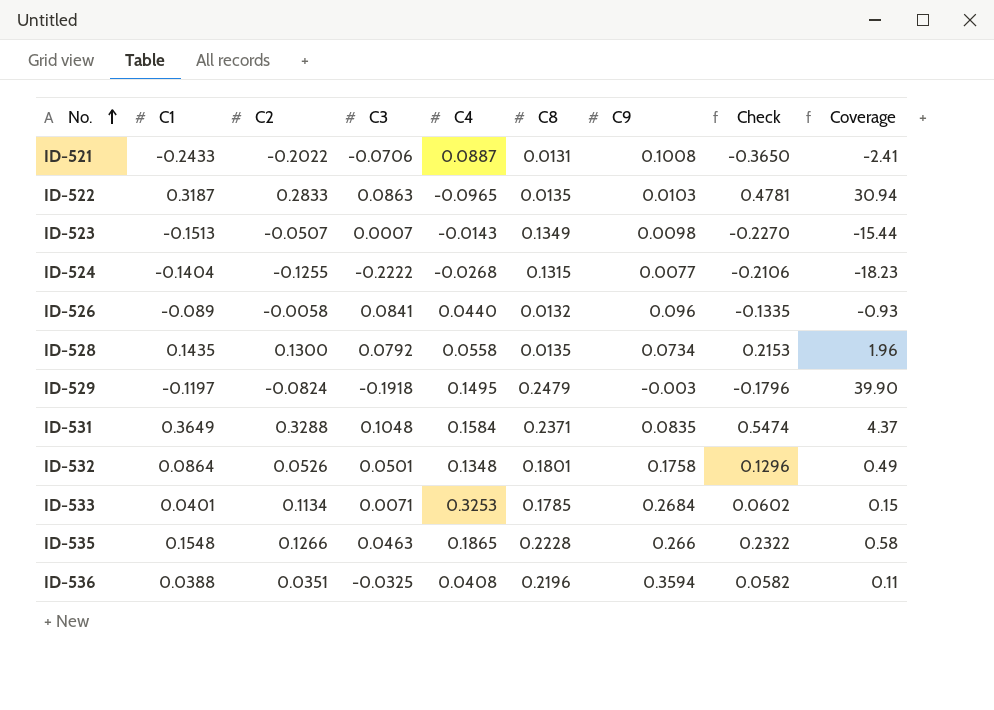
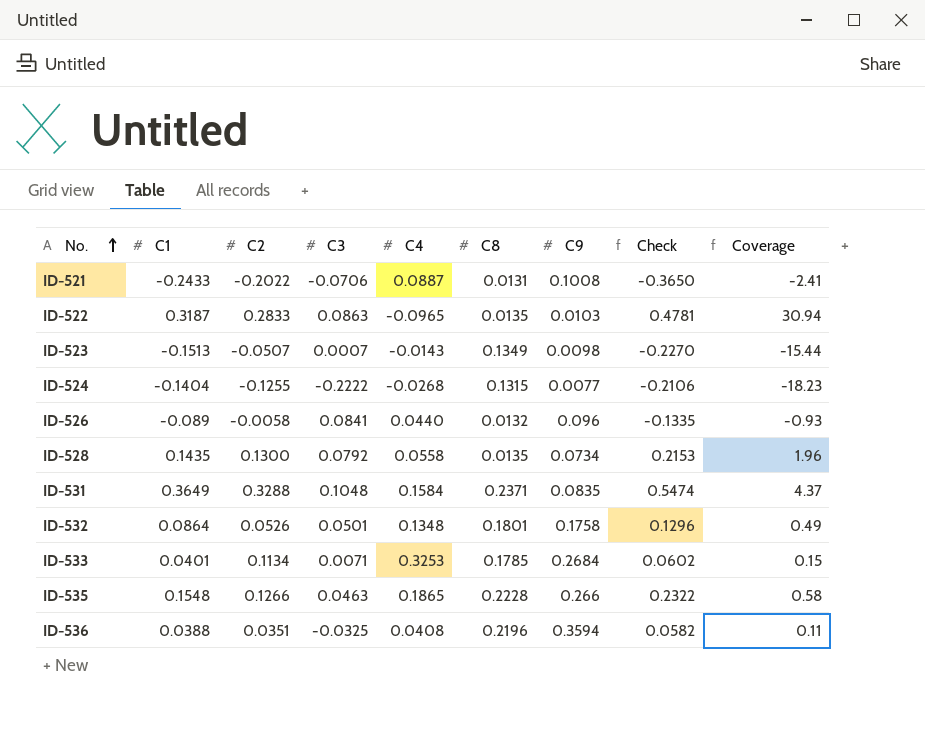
row ID-529: -0.1197 | -0.0824 | -0.1918 | 0.1495 | 0.2479 | -0.003 | -0.1796 | 39.90 -> none

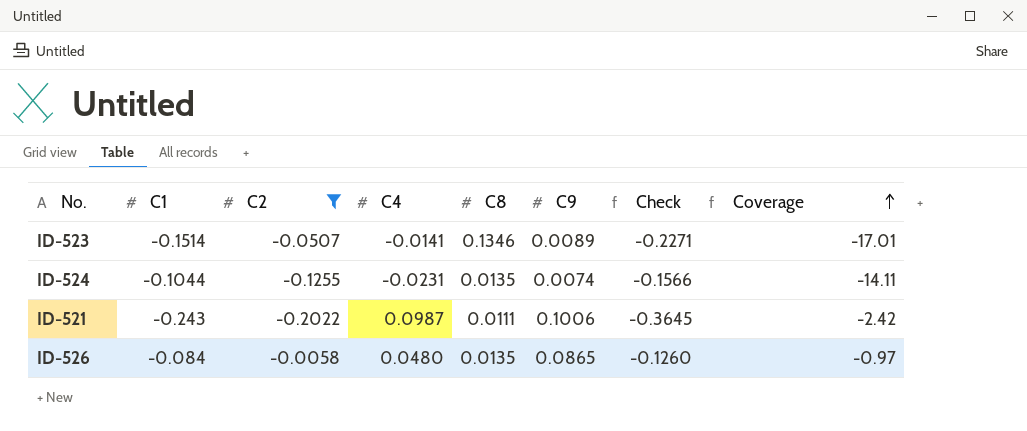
filter: none -> C2 <= -0.0058
row order: No. ascending -> Coverage ascending
column C3 | position: 4 -> none
ID-523 | C1: -0.1513 -> -0.1514
ID-523 | C4: -0.0143 -> -0.0141
ID-523 | C8: 0.1349 -> 0.1346
ID-523 | C9: 0.0098 -> 0.0089
ID-523 | Check: -0.2270 -> -0.2271
ID-523 | Coverage: -15.44 -> -17.01
ID-524 | C1: -0.1404 -> -0.1044
ID-524 | C4: -0.0268 -> -0.0231
ID-524 | C8: 0.1315 -> 0.0135
ID-524 | C9: 0.0077 -> 0.0074
ID-524 | Check: -0.2106 -> -0.1566
ID-524 | Coverage: -18.23 -> -14.11
ID-521 | C1: -0.2433 -> -0.243
ID-521 | C4: 0.0887 -> 0.0987
ID-521 | C8: 0.0131 -> 0.0111
ID-521 | C9: 0.1008 -> 0.1006
ID-521 | Check: -0.3650 -> -0.3645
ID-521 | Coverage: -2.41 -> -2.42
ID-526 | C1: -0.089 -> -0.084
ID-526 | C4: 0.0440 -> 0.0480
ID-526 | C8: 0.0132 -> 0.0135
ID-526 | C9: 0.096 -> 0.0865
ID-526 | Check: -0.1335 -> -0.1260
ID-526 | Coverage: -0.93 -> -0.97

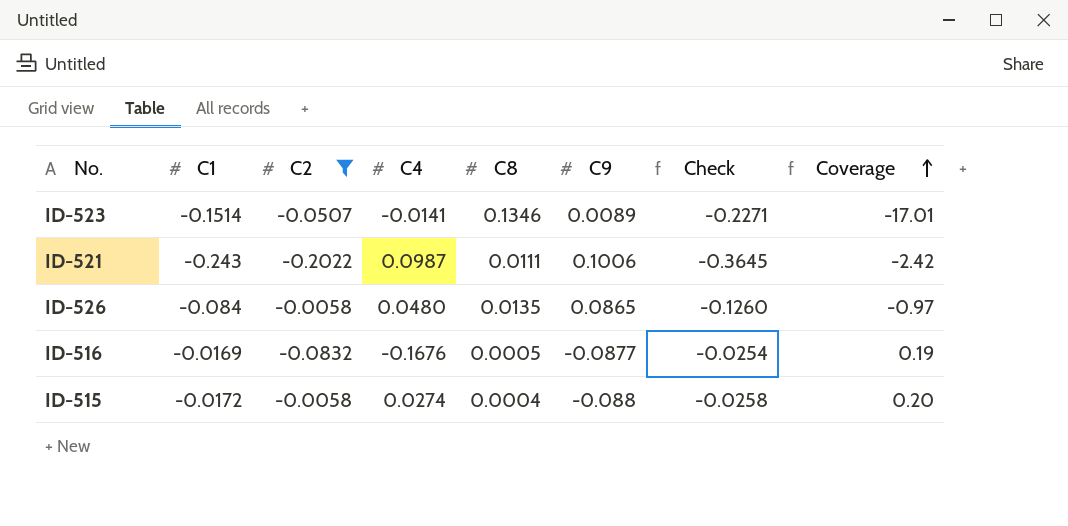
row ID-524: -0.1044 | -0.1255 | -0.0231 | 0.0135 | 0.0074 | -0.1566 | -14.11 -> none
row ID-516: none -> -0.0169 | -0.0832 | -0.1676 | 0.0005 | -0.0877 | -0.0254 | 0.19
row ID-515: none -> -0.0172 | -0.0058 | 0.0274 | 0.0004 | -0.088 | -0.0258 | 0.20

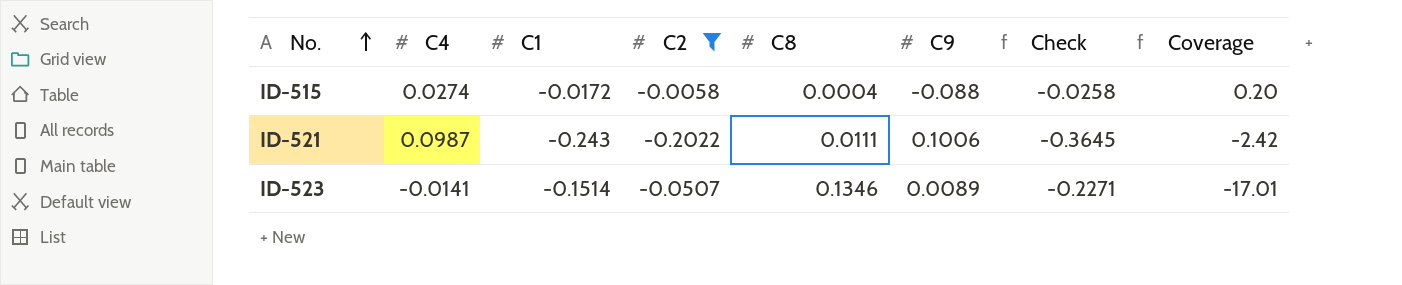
row order: Coverage ascending -> No. ascending
column C4 | position: 4 -> 2
row ID-526: -0.084 | -0.0058 | 0.0480 | 0.0135 | 0.0865 | -0.1260 | -0.97 -> none
row ID-516: -0.0169 | -0.0832 | -0.1676 | 0.0005 | -0.0877 | -0.0254 | 0.19 -> none

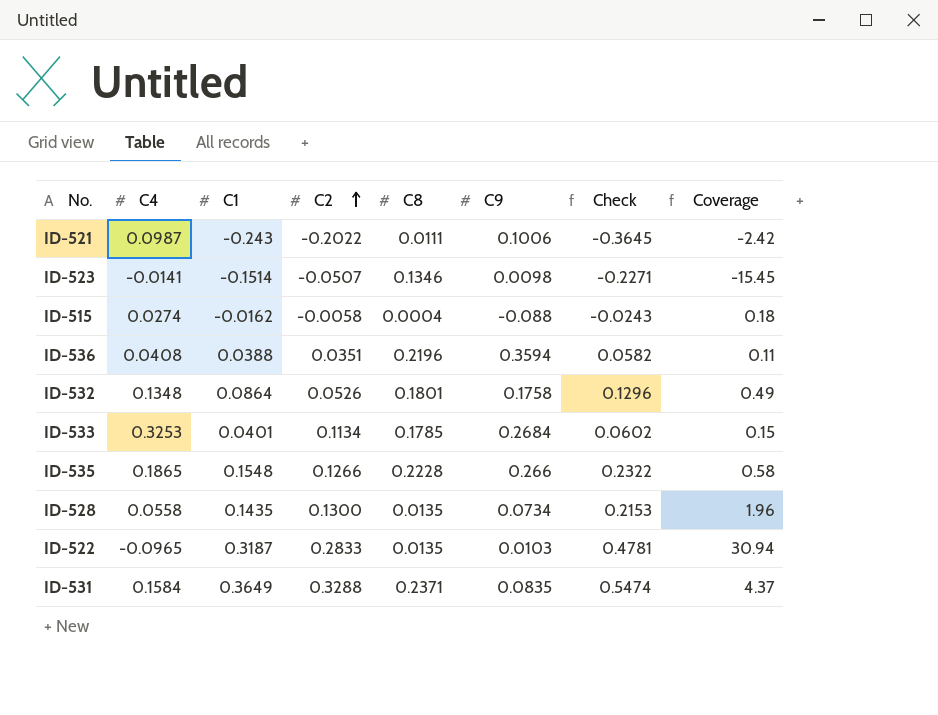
filter: C2 <= -0.0058 -> none
row order: No. ascending -> C2 ascending
ID-523 | C9: 0.0089 -> 0.0098
ID-523 | Coverage: -17.01 -> -15.45
ID-515 | C1: -0.0172 -> -0.0162
ID-515 | Check: -0.0258 -> -0.0243
ID-515 | Coverage: 0.20 -> 0.18

